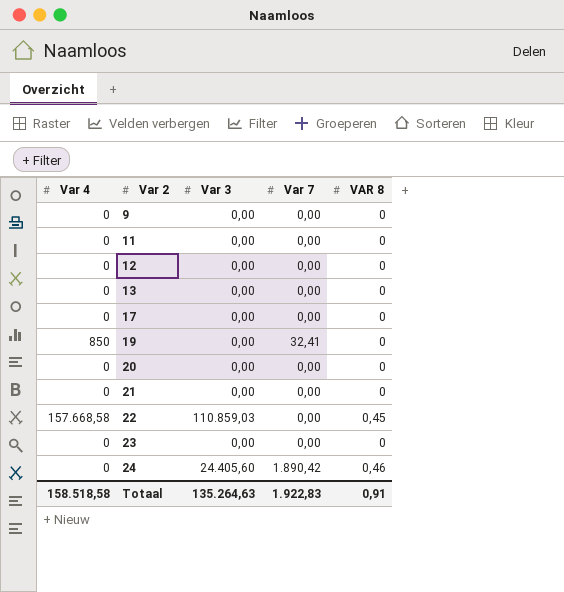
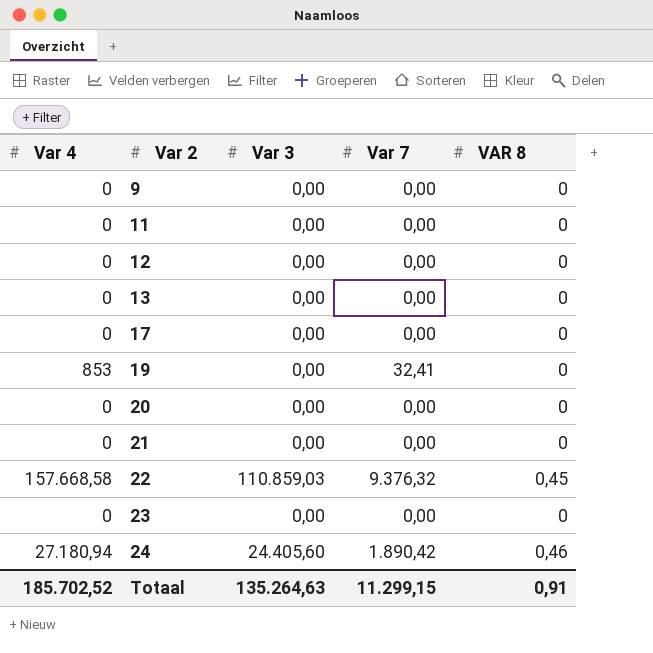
19 | Var 4: 850 -> 853
22 | Var 7: 0,00 -> 9.376,32
24 | Var 4: 0 -> 27.180,94
Totaal | Var 4: 158.518,58 -> 185.702,52
Totaal | Var 7: 1.922,83 -> 11.299,15

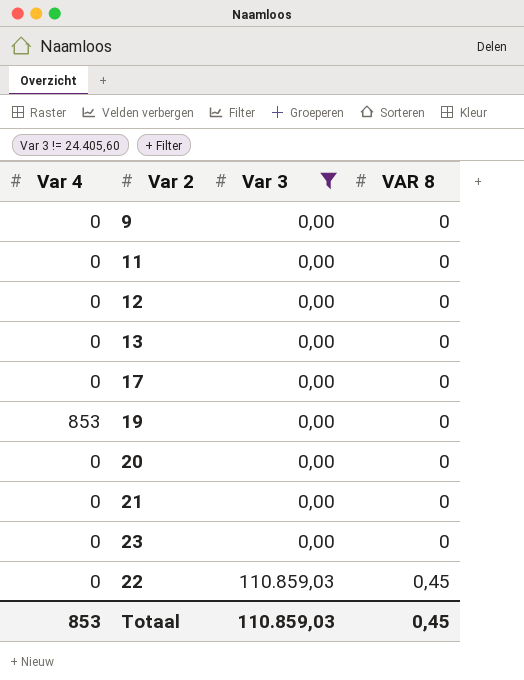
filter: none -> Var 3 != 24.405,60
row order: Var 2 ascending -> Var 3 ascending
column Var 7 | position: 4 -> none
22 | Var 4: 157.668,58 -> 0
Totaal | Var 4: 185.702,52 -> 853
Totaal | Var 3: 135.264,63 -> 110.859,03
Totaal | VAR 8: 0,91 -> 0,45

